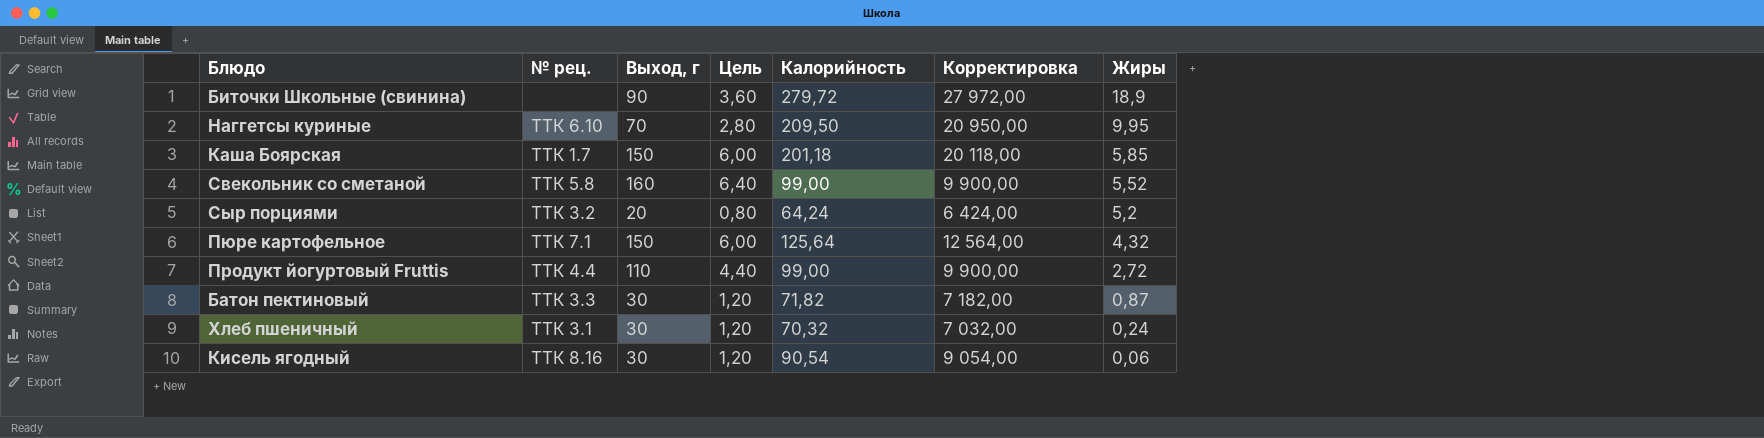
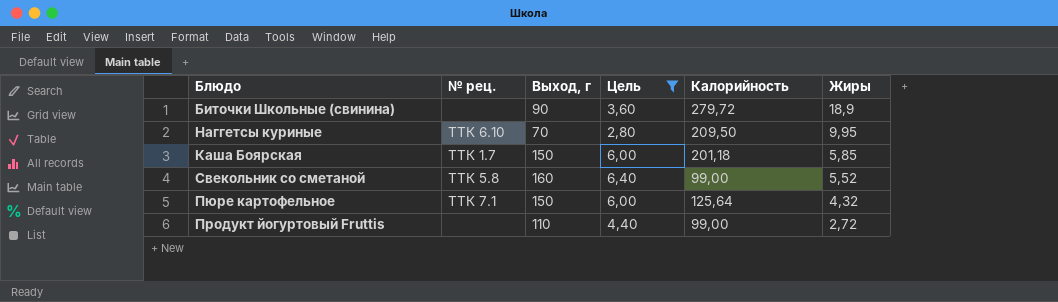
filter: none -> Цель >= 2,80
column Корректировка | formula: [Калорийность] * 100 -> none
Продукт йогуртовый Fruttis | № рец.: ТТК 4.4 -> none

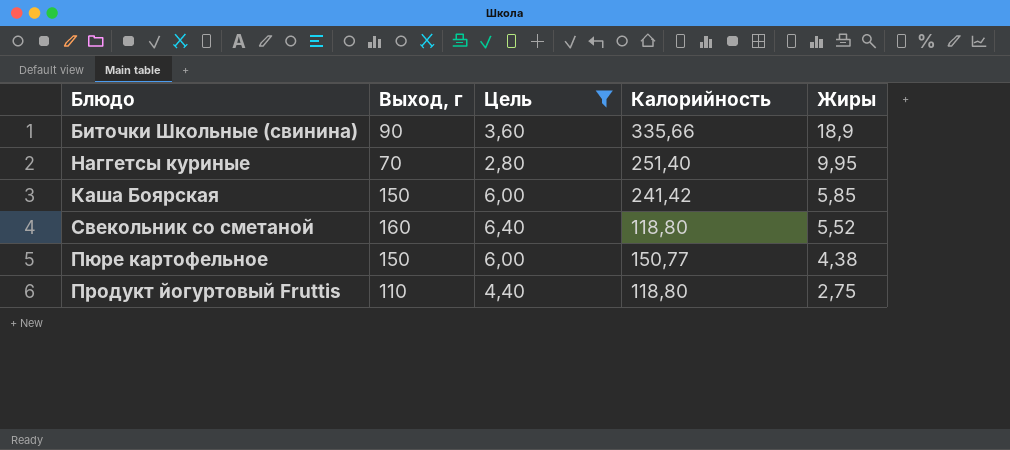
column № рец. | position: 2 -> none
Биточки Школьные (свинина) | Калорийность: 279,72 -> 335,66
Наггетсы куриные | Калорийность: 209,50 -> 251,40
Каша Боярская | Калорийность: 201,18 -> 241,42
Свекольник со сметаной | Калорийность: 99,00 -> 118,80
Пюре картофельное | Калорийность: 125,64 -> 150,77
Пюре картофельное | Жиры: 4,32 -> 4,38
Продукт йогуртовый Fruttis | Калорийность: 99,00 -> 118,80
Продукт йогуртовый Fruttis | Жиры: 2,72 -> 2,75

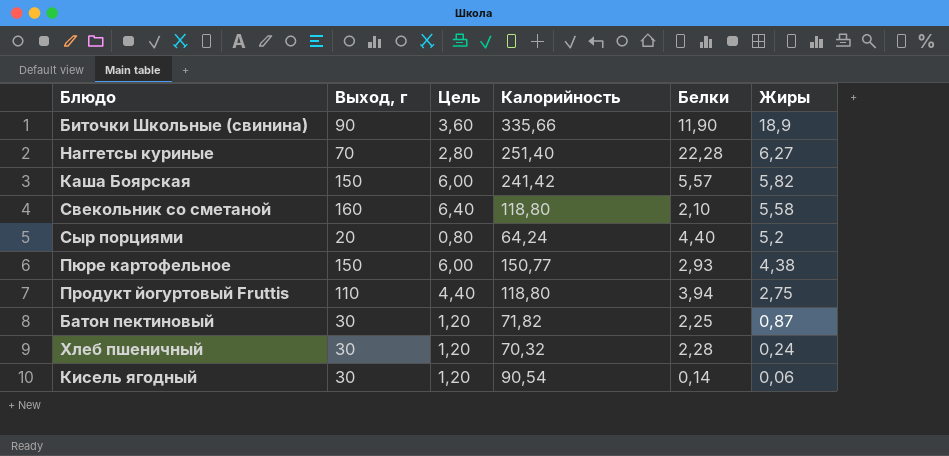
filter: Цель >= 2,80 -> none
column Белки | position: none -> 5
Наггетсы куриные | Жиры: 9,95 -> 6,27
Каша Боярская | Жиры: 5,85 -> 5,82
Свекольник со сметаной | Жиры: 5,52 -> 5,58

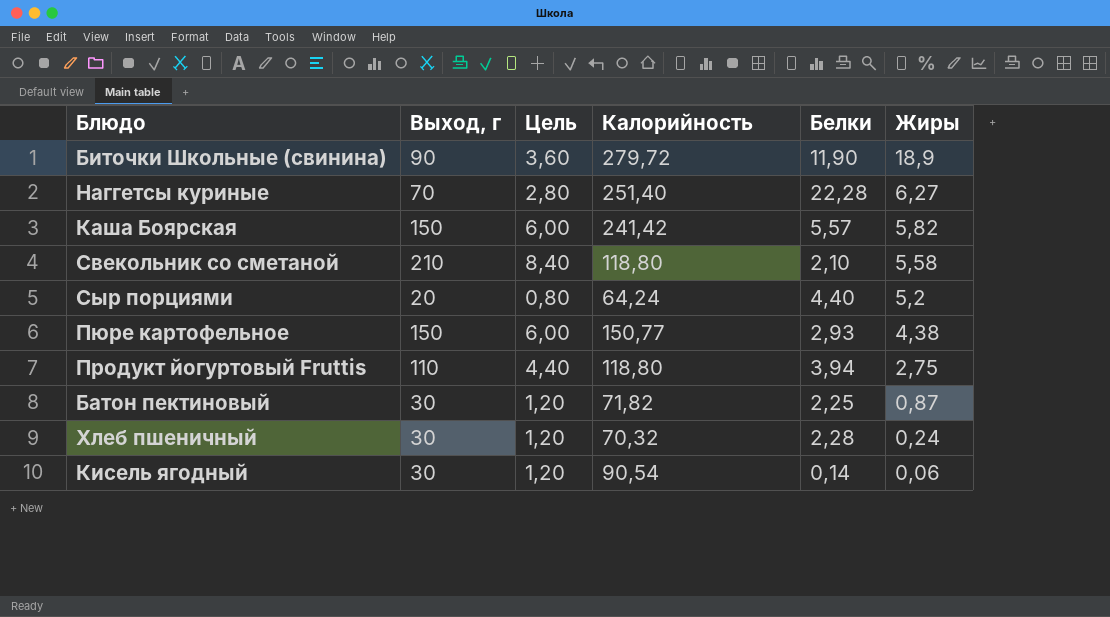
Биточки Школьные (свинина) | Калорийность: 335,66 -> 279,72
Свекольник со сметаной | Выход, г: 160 -> 210
Свекольник со сметаной | Цель: 6,40 -> 8,40

